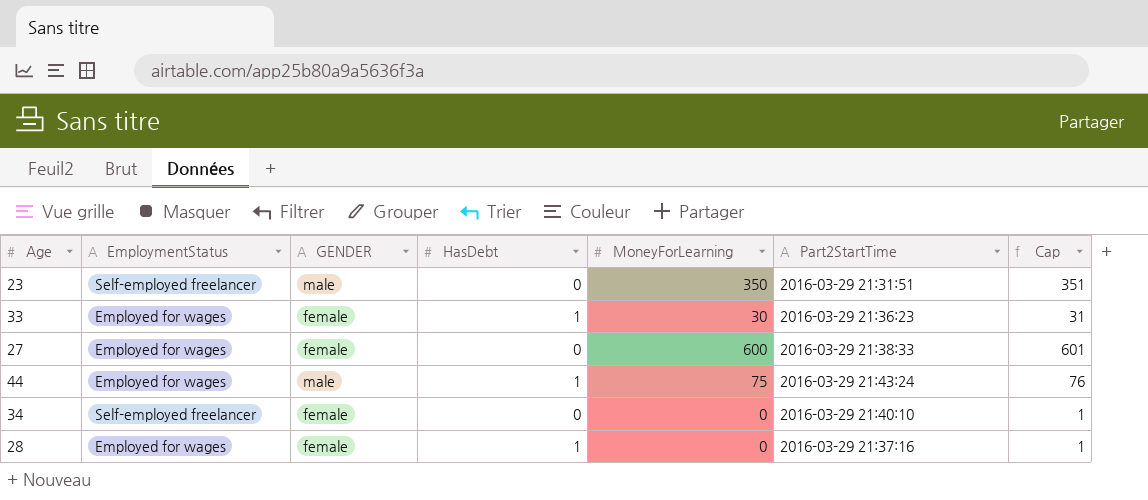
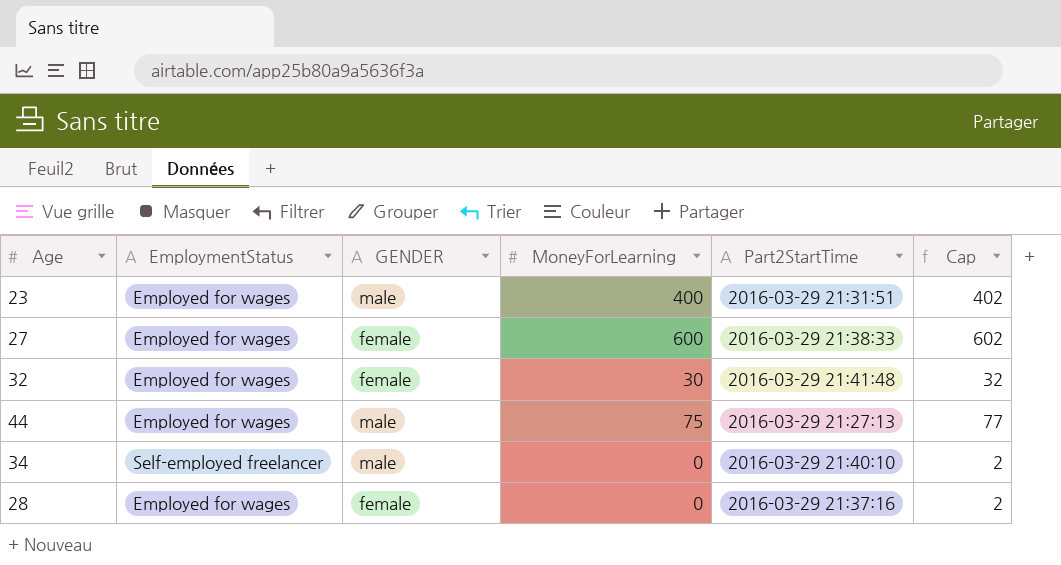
column HasDebt | position: 4 -> none
column Cap | formula: [MoneyForLearning] + 1 -> [MoneyForLearning] + 2
row 33: Employed for wages | female | 1 | 30 | 2016-03-29 21:36:23 | 31 -> none
23 | EmploymentStatus: Self-employed freelancer -> Employed for wages
23 | MoneyForLearning: 350 -> 400
row 32: none -> Employed for wages | female | 30 | 2016-03-29 21:41:48 | 32
44 | Part2StartTime: 2016-03-29 21:43:24 -> 2016-03-29 21:27:13
34 | GENDER: female -> male

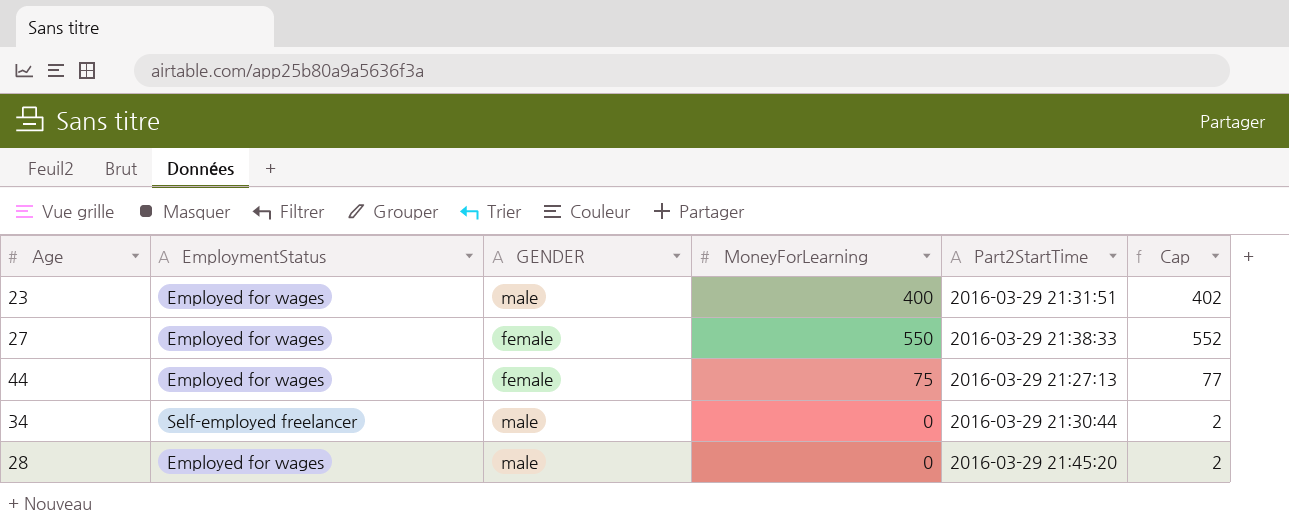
row 32: Employed for wages | female | 30 | 2016-03-29 21:41:48 | 32 -> none
27 | MoneyForLearning: 600 -> 550
27 | Cap: 602 -> 552
44 | GENDER: male -> female
34 | Part2StartTime: 2016-03-29 21:40:10 -> 2016-03-29 21:30:44
28 | GENDER: female -> male
28 | Part2StartTime: 2016-03-29 21:37:16 -> 2016-03-29 21:45:20

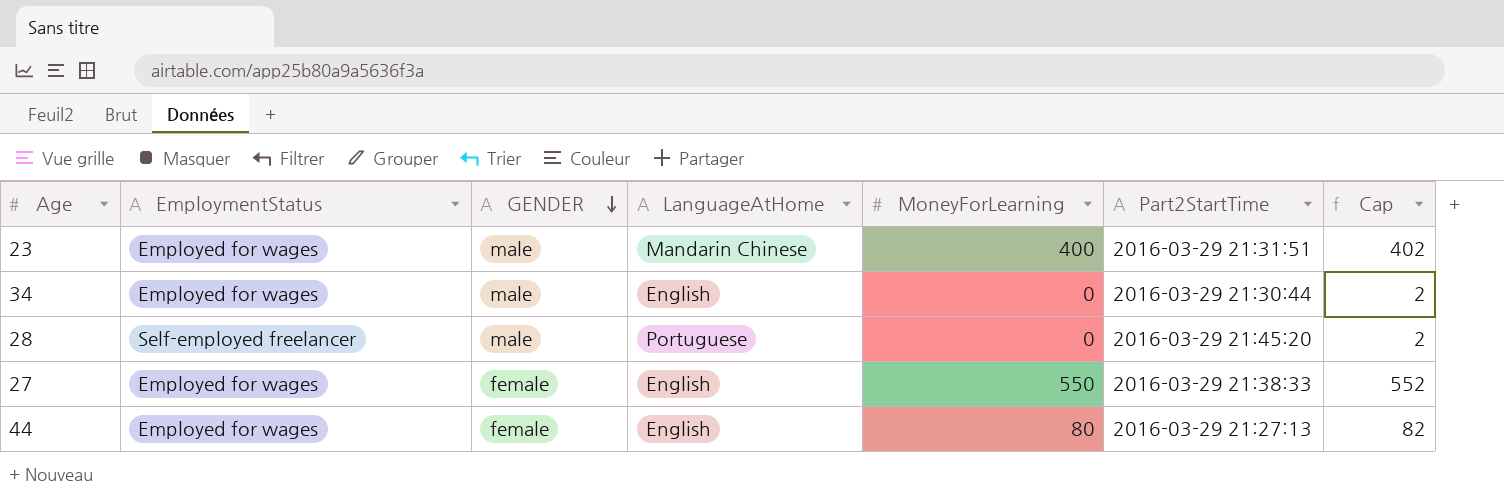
row order: none -> GENDER descending
column LanguageAtHome | position: none -> 4
34 | EmploymentStatus: Self-employed freelancer -> Employed for wages
28 | EmploymentStatus: Employed for wages -> Self-employed freelancer
44 | MoneyForLearning: 75 -> 80
44 | Cap: 77 -> 82

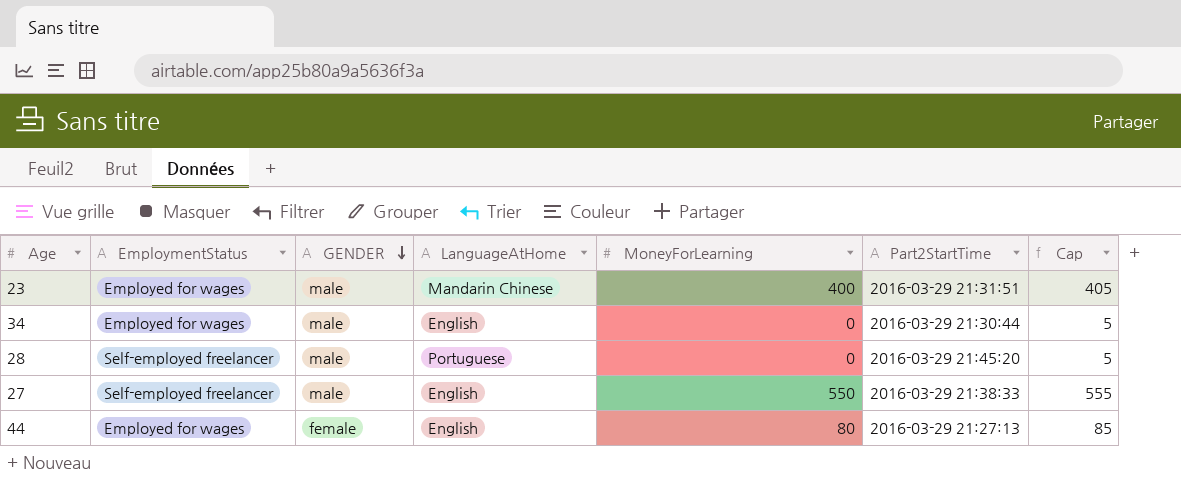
column Cap | formula: [MoneyForLearning] + 2 -> [MoneyForLearning] + 5
27 | EmploymentStatus: Employed for wages -> Self-employed freelancer
27 | GENDER: female -> male

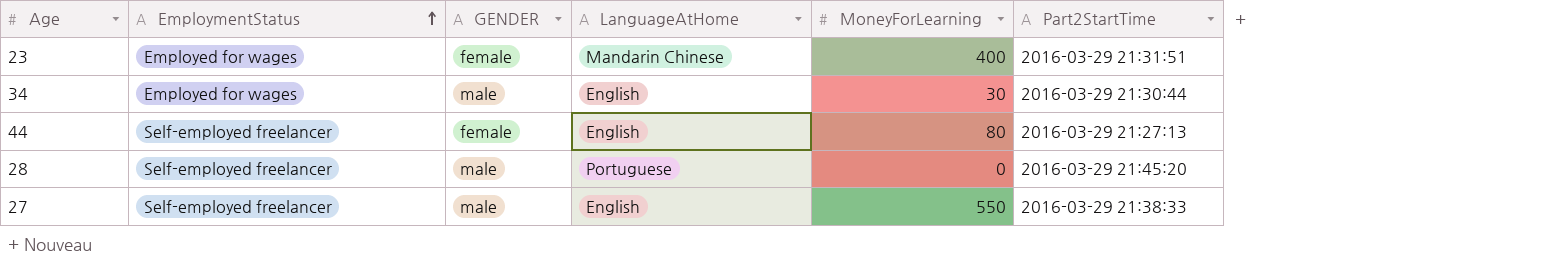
row order: GENDER descending -> EmploymentStatus ascending
column Cap | formula: [MoneyForLearning] + 5 -> none
23 | GENDER: male -> female
34 | MoneyForLearning: 0 -> 30
44 | EmploymentStatus: Employed for wages -> Self-employed freelancer

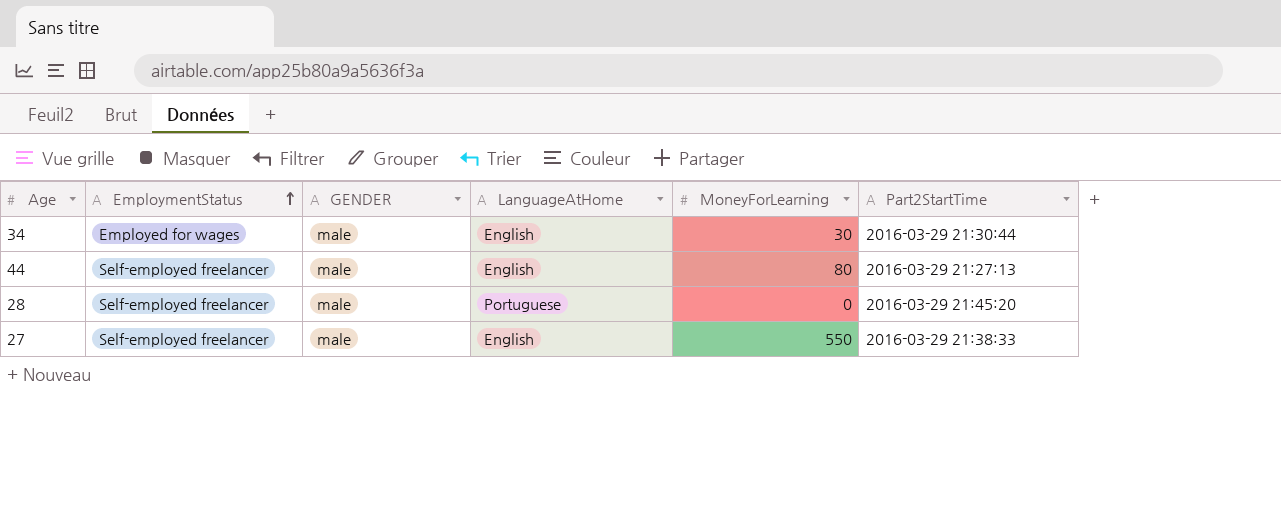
row 23: Employed for wages | female | Mandarin Chinese | 400 | 2016-03-29 21:31:51 -> none
44 | GENDER: female -> male

